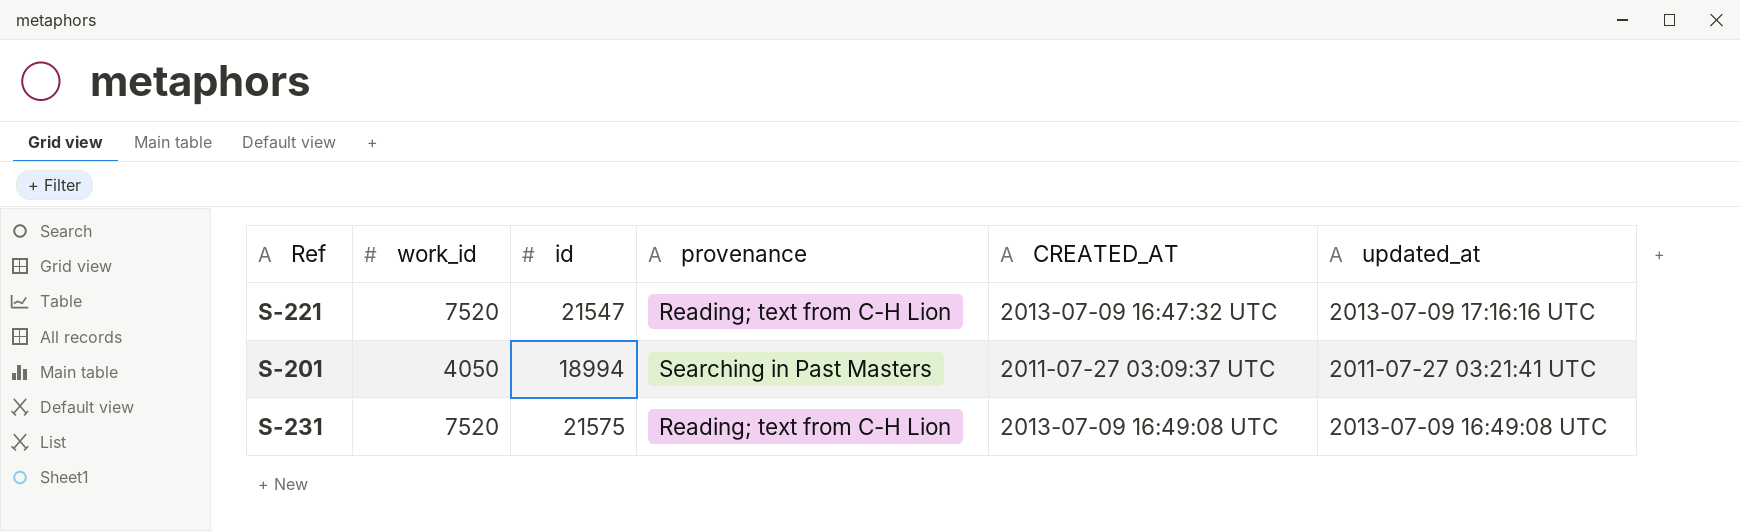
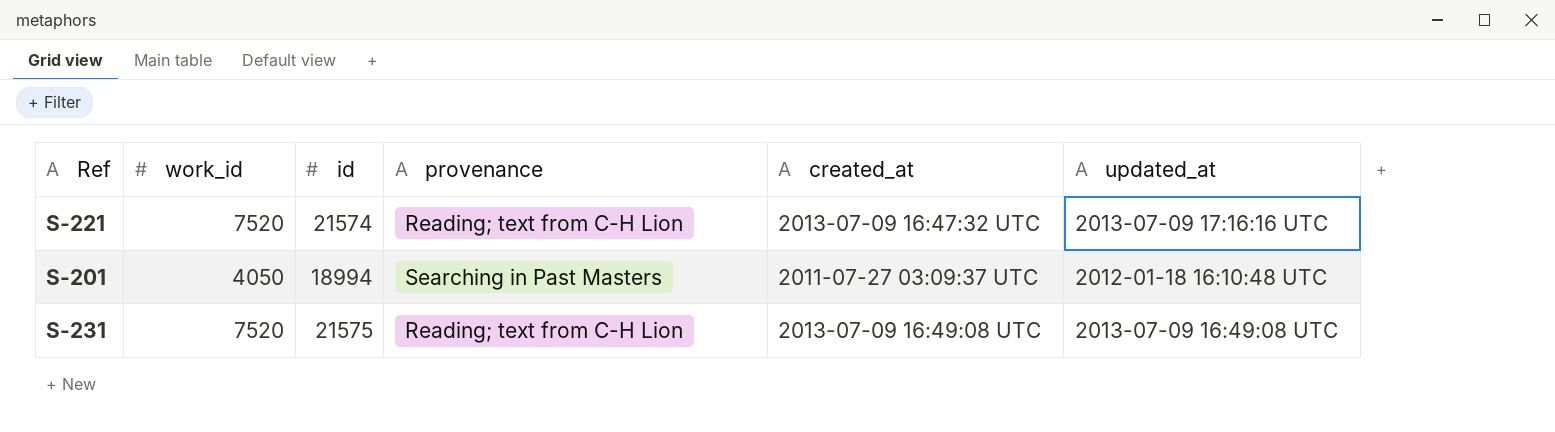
column name: CREATED_AT -> created_at
S-221 | id: 21547 -> 21574
S-201 | updated_at: 2011-07-27 03:21:41 UTC -> 2012-01-18 16:10:48 UTC

